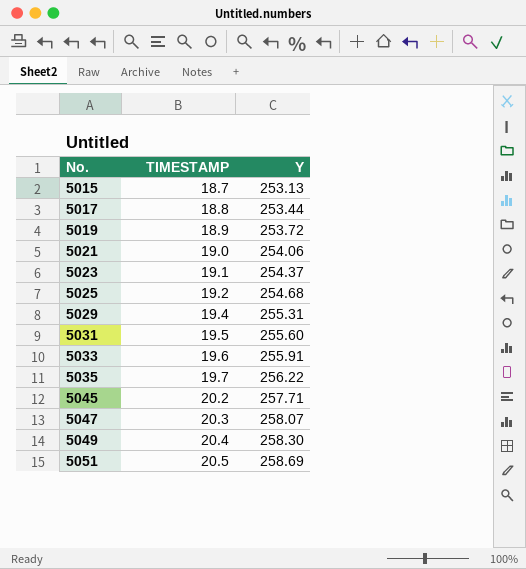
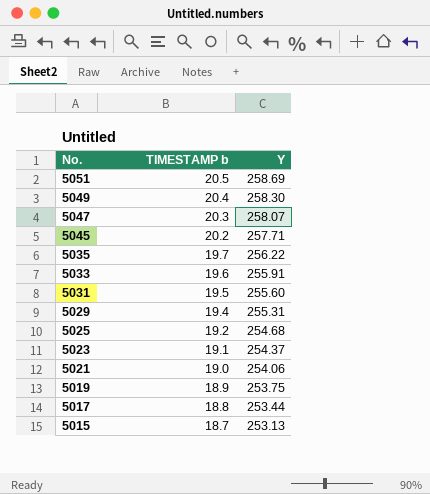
row order: No. ascending -> No. descending
column name: TIMESTAMP -> TIMESTAMP b
5019 | Y: 253.72 -> 253.75

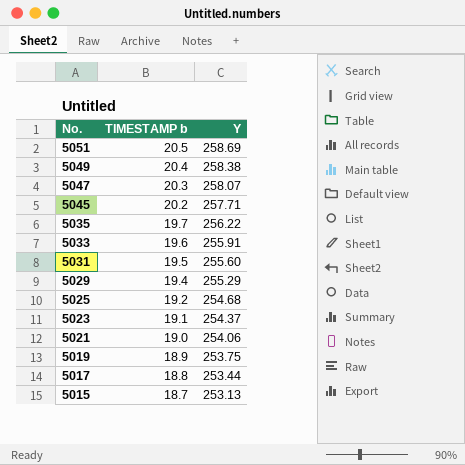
5049 | Y: 258.30 -> 258.38
5029 | Y: 255.31 -> 255.29

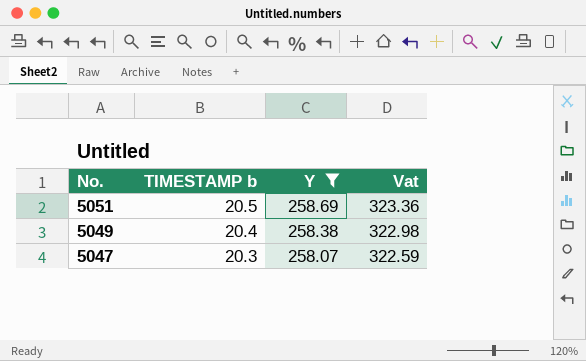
filter: none -> Y >= 258.07
column Vat | formula: none -> [Y] * 1.25

